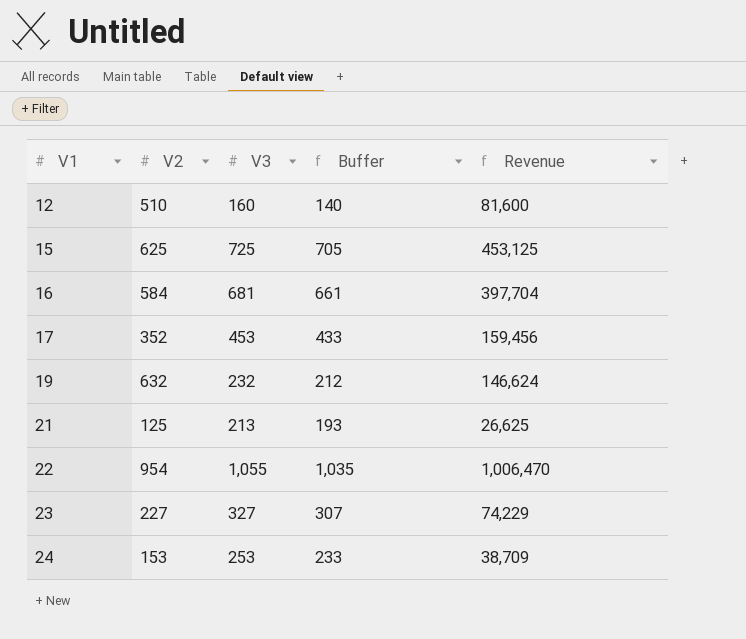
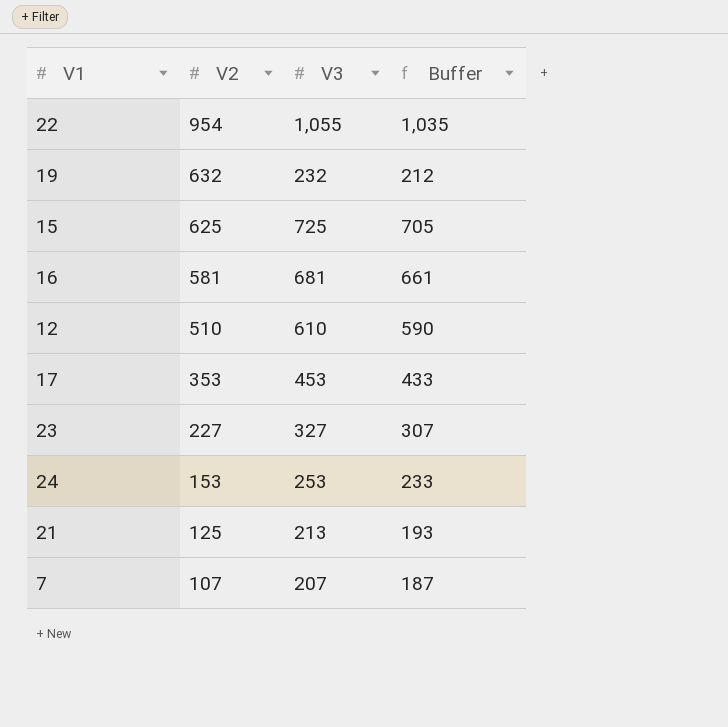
row order: V1 ascending -> V2 descending
column Revenue | formula: [V2] * [V3] -> none
16 | V2: 584 -> 581
12 | V3: 160 -> 610
12 | Buffer: 140 -> 590
17 | V2: 352 -> 353
row 7: none -> 107 | 207 | 187

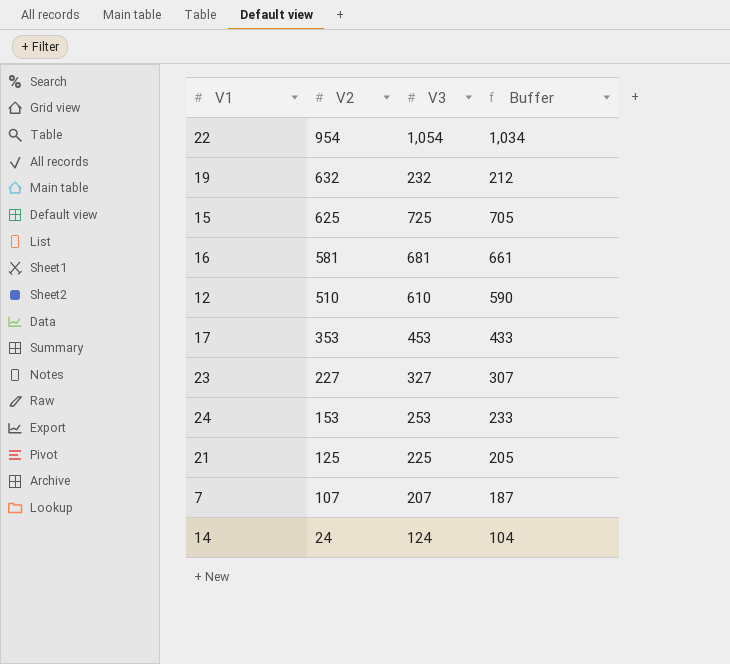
22 | V3: 1,055 -> 1,054
22 | Buffer: 1,035 -> 1,034
21 | V3: 213 -> 225
21 | Buffer: 193 -> 205
row 14: none -> 24 | 124 | 104

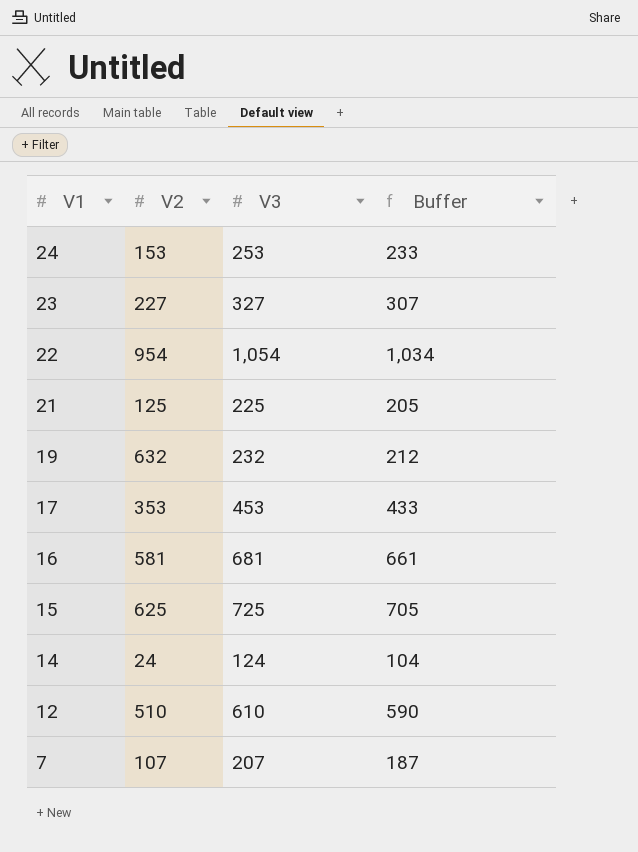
row order: V2 descending -> V1 descending

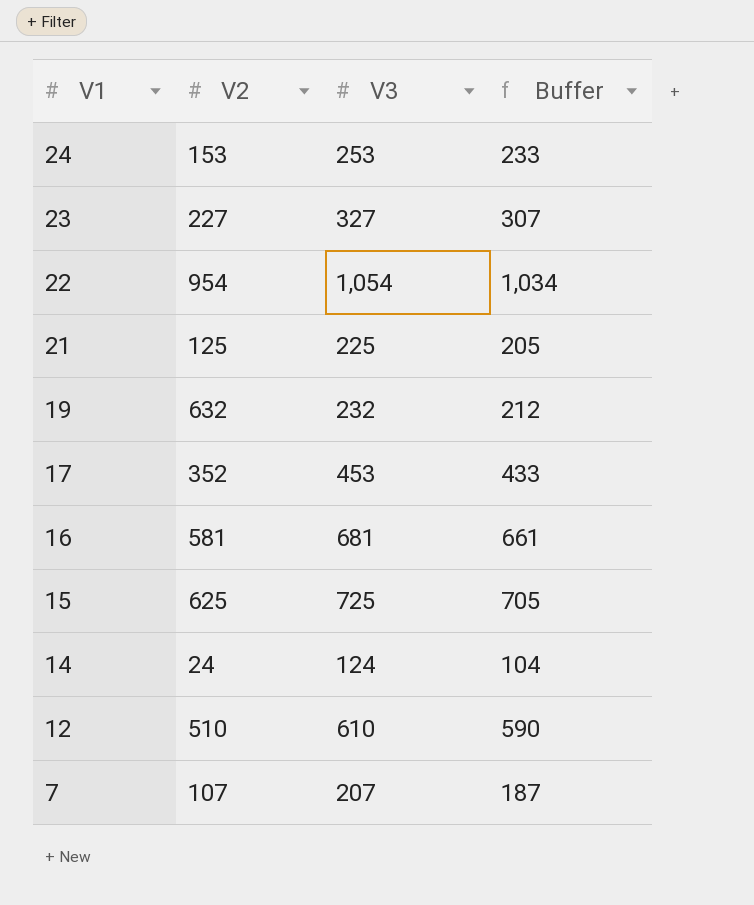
17 | V2: 353 -> 352

